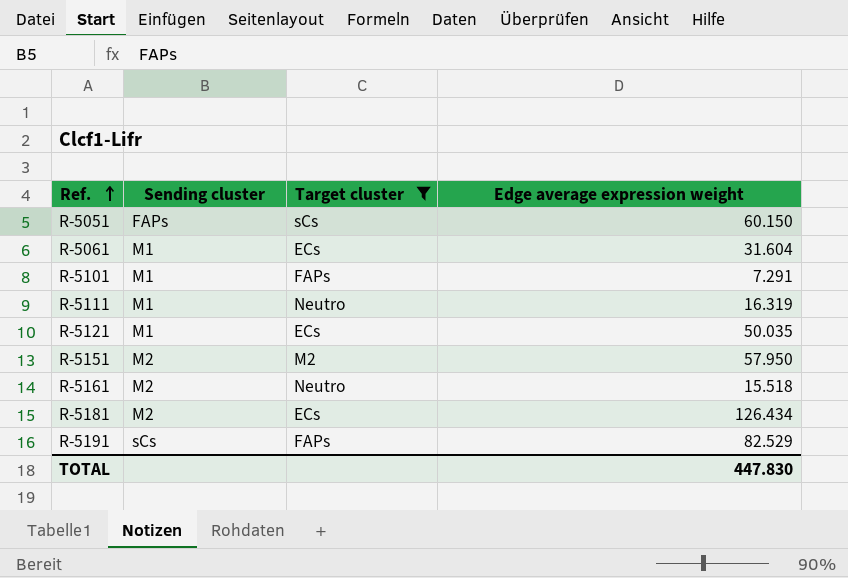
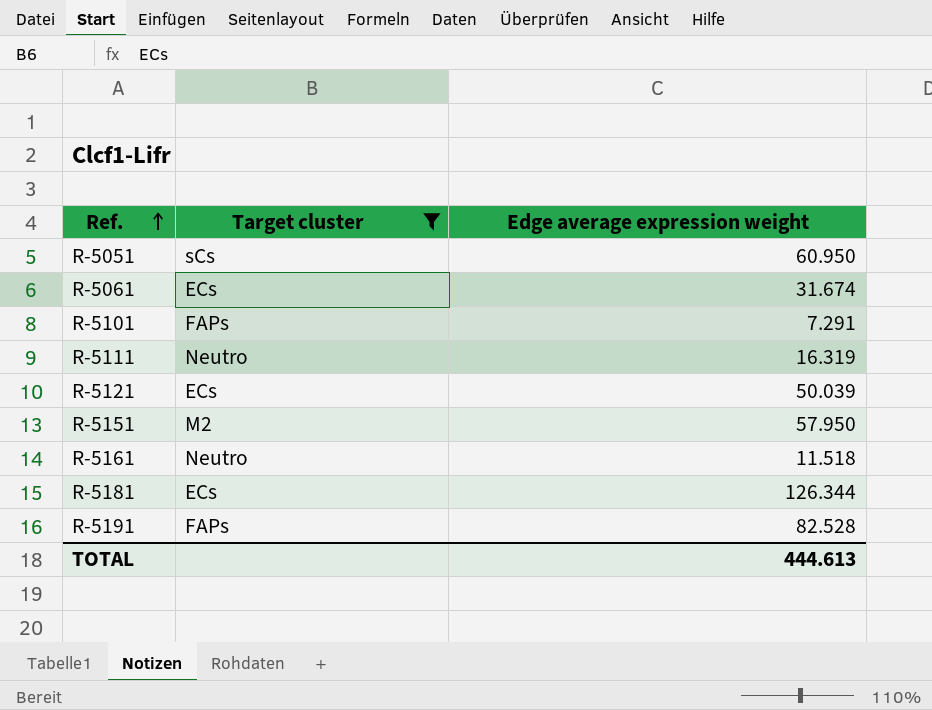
column Sending cluster | position: 2 -> none
R-5051 | Edge average expression weight: 60.150 -> 60.950
R-5061 | Edge average expression weight: 31.604 -> 31.674
R-5121 | Edge average expression weight: 50.035 -> 50.039
R-5161 | Edge average expression weight: 15.518 -> 11.518
R-5181 | Edge average expression weight: 126.434 -> 126.344
R-5191 | Edge average expression weight: 82.529 -> 82.528
TOTAL | Edge average expression weight: 447.830 -> 444.613

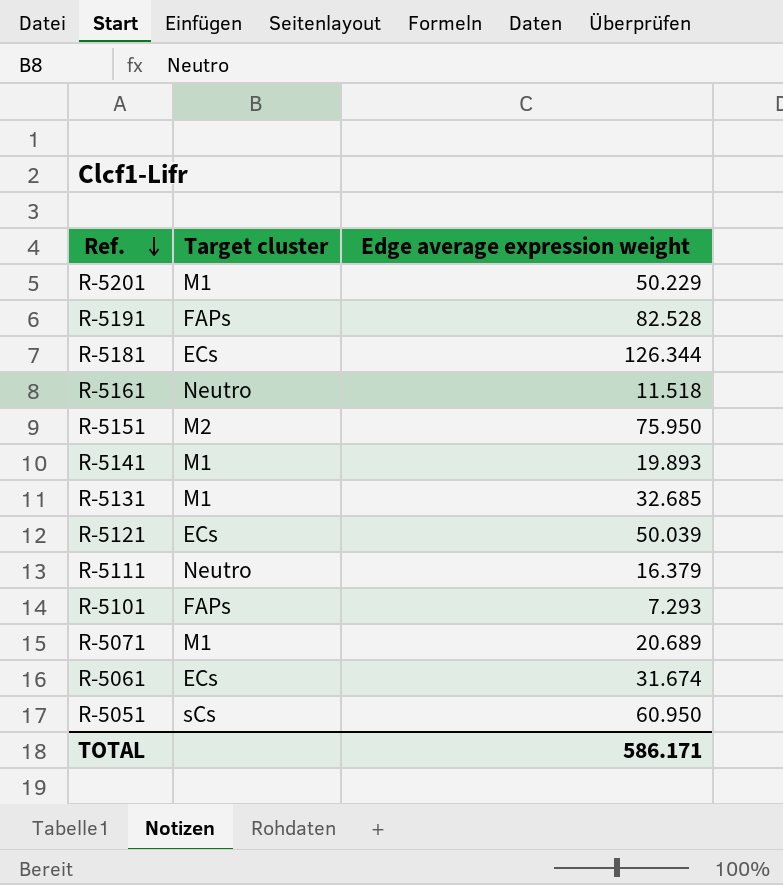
filter: Target cluster != M1 -> none
row order: Ref. ascending -> Ref. descending
R-5151 | Edge average expression weight: 57.950 -> 75.950
R-5111 | Edge average expression weight: 16.319 -> 16.379
R-5101 | Edge average expression weight: 7.291 -> 7.293
TOTAL | Edge average expression weight: 444.613 -> 586.171

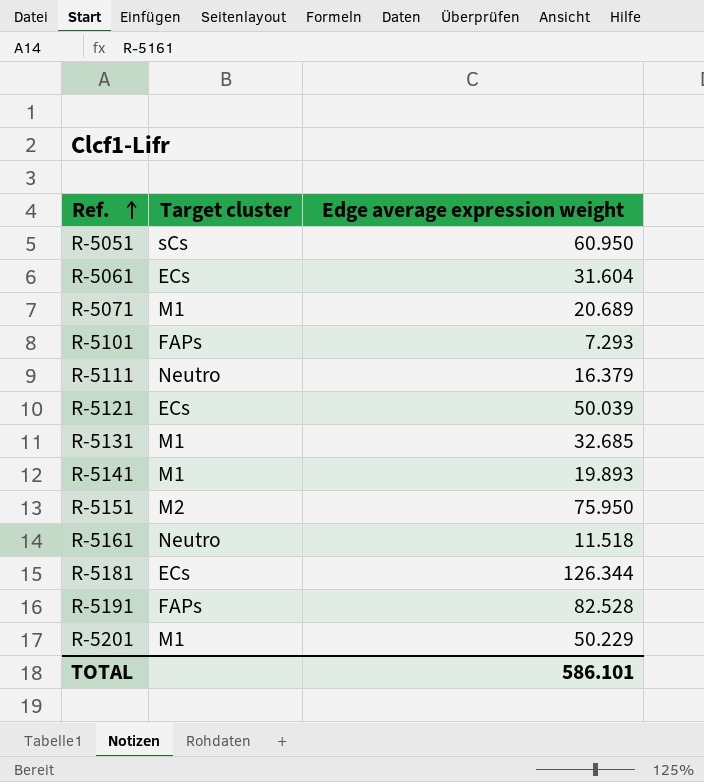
row order: Ref. descending -> Ref. ascending
R-5061 | Edge average expression weight: 31.674 -> 31.604
TOTAL | Edge average expression weight: 586.171 -> 586.101

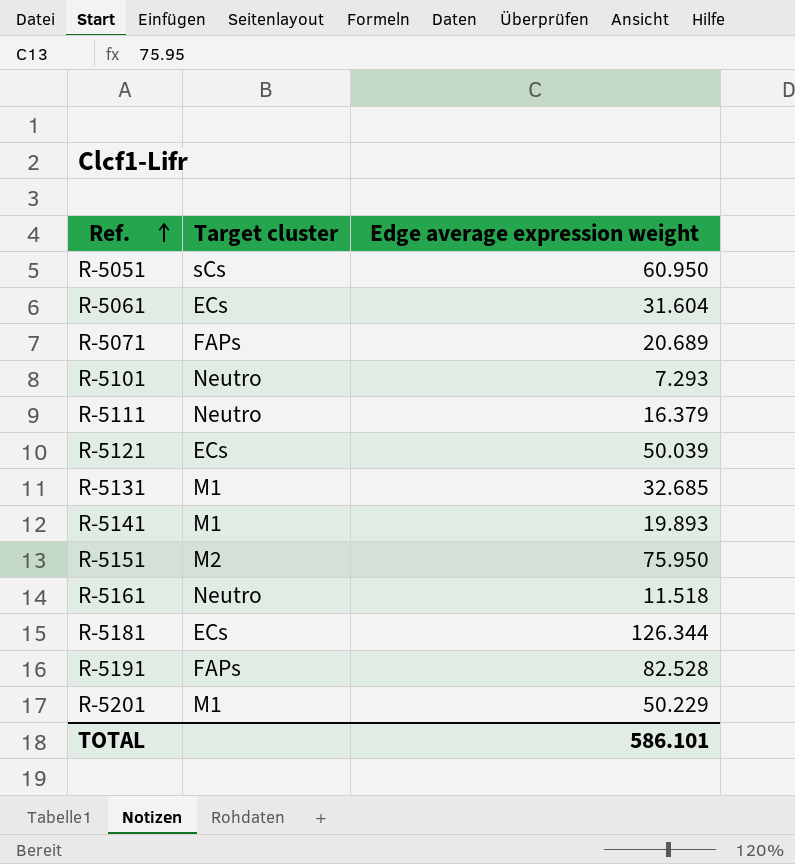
R-5071 | Target cluster: M1 -> FAPs
R-5101 | Target cluster: FAPs -> Neutro

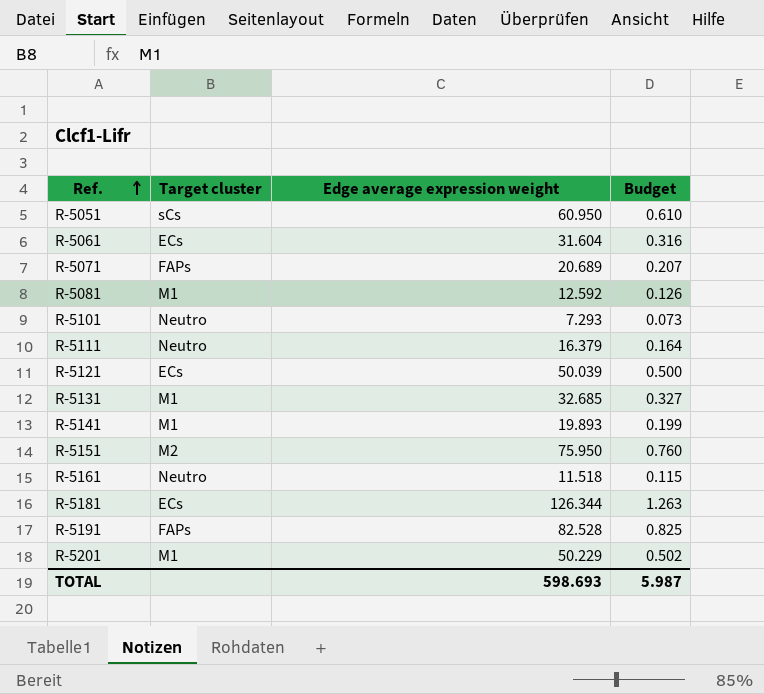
column Budget | formula: none -> [Edge average expression weight] * 0.01
row R-5081: none -> M1 | 12.592 | 0.126
TOTAL | Edge average expression weight: 586.101 -> 598.693

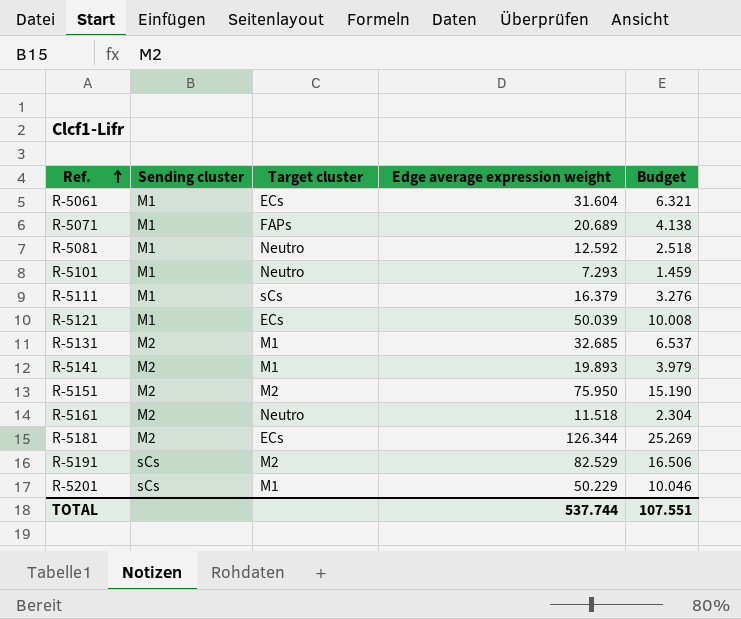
column Sending cluster | position: none -> 2
column Budget | formula: [Edge average expression weight] * 0.01 -> [Edge average expression weight] * 0.2
row R-5051: sCs | 60.950 | 0.610 -> none
R-5081 | Target cluster: M1 -> Neutro
R-5111 | Target cluster: Neutro -> sCs
R-5191 | Target cluster: FAPs -> M2
R-5191 | Edge average expression weight: 82.528 -> 82.529
TOTAL | Edge average expression weight: 598.693 -> 537.744
TOTAL | Budget: 5.987 -> 107.551

